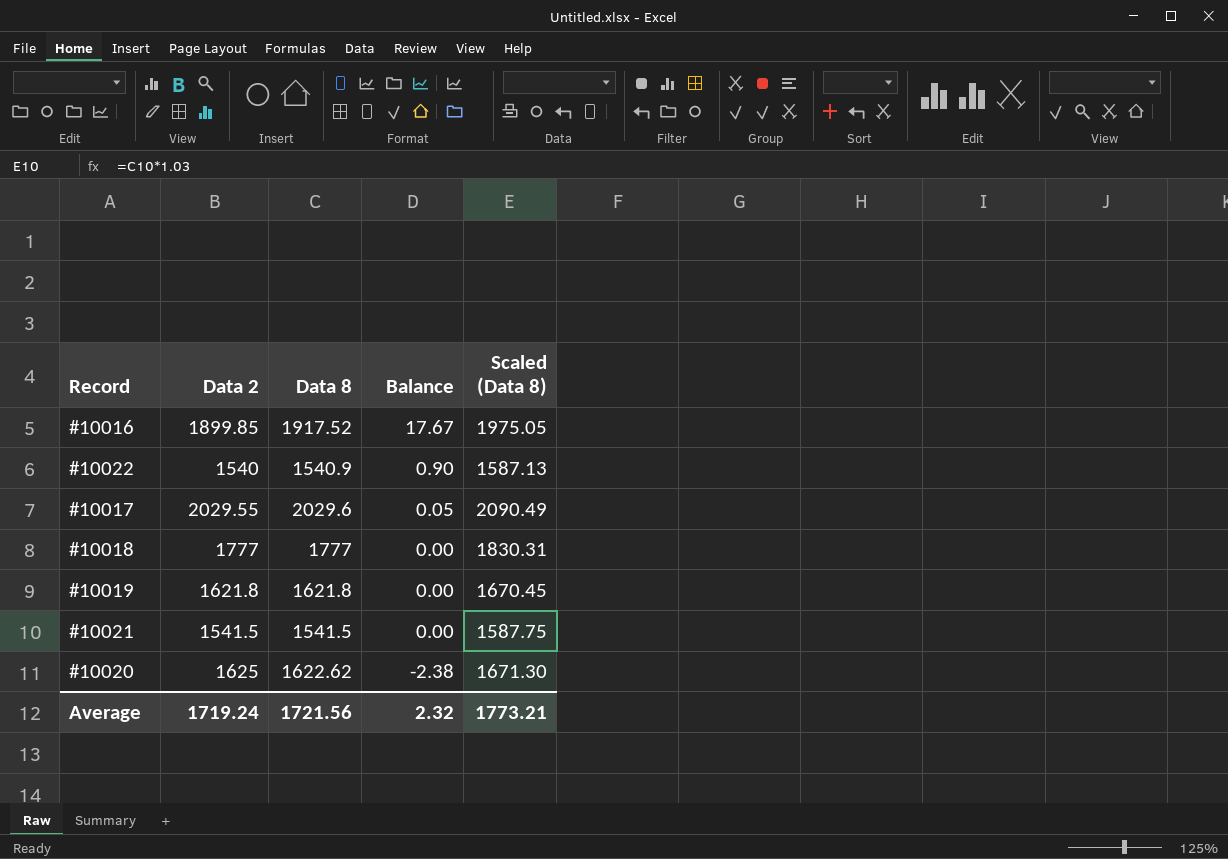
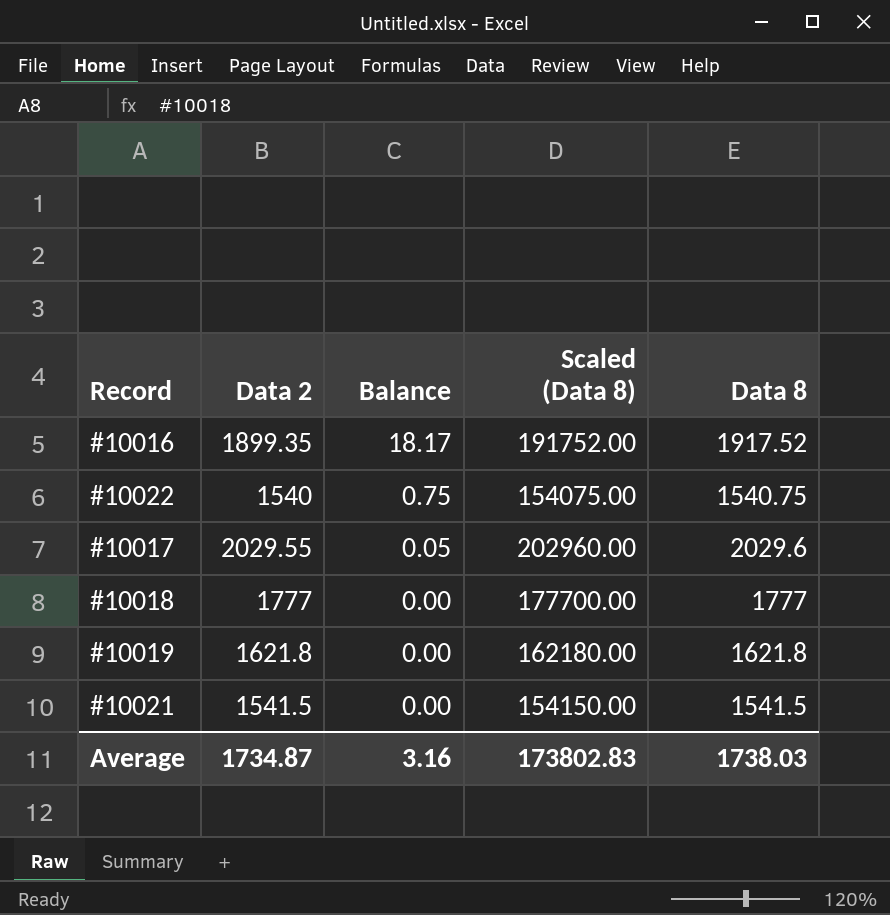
column Scaled (Data 8) | formula: [Data 8] * 1.03 -> [Data 8] * 100
column Data 8 | position: 3 -> 5
row #10020: 1625 | 1622.62 | -2.38 | 1671.30 -> none
#10016 | Data 2: 1899.85 -> 1899.35
#10016 | Balance: 17.67 -> 18.17
#10022 | Balance: 0.90 -> 0.75
#10022 | Data 8: 1540.9 -> 1540.75
Average | Data 2: 1719.24 -> 1734.87
Average | Balance: 2.32 -> 3.16
Average | Scaled (Data 8): 1773.21 -> 173802.83
Average | Data 8: 1721.56 -> 1738.03

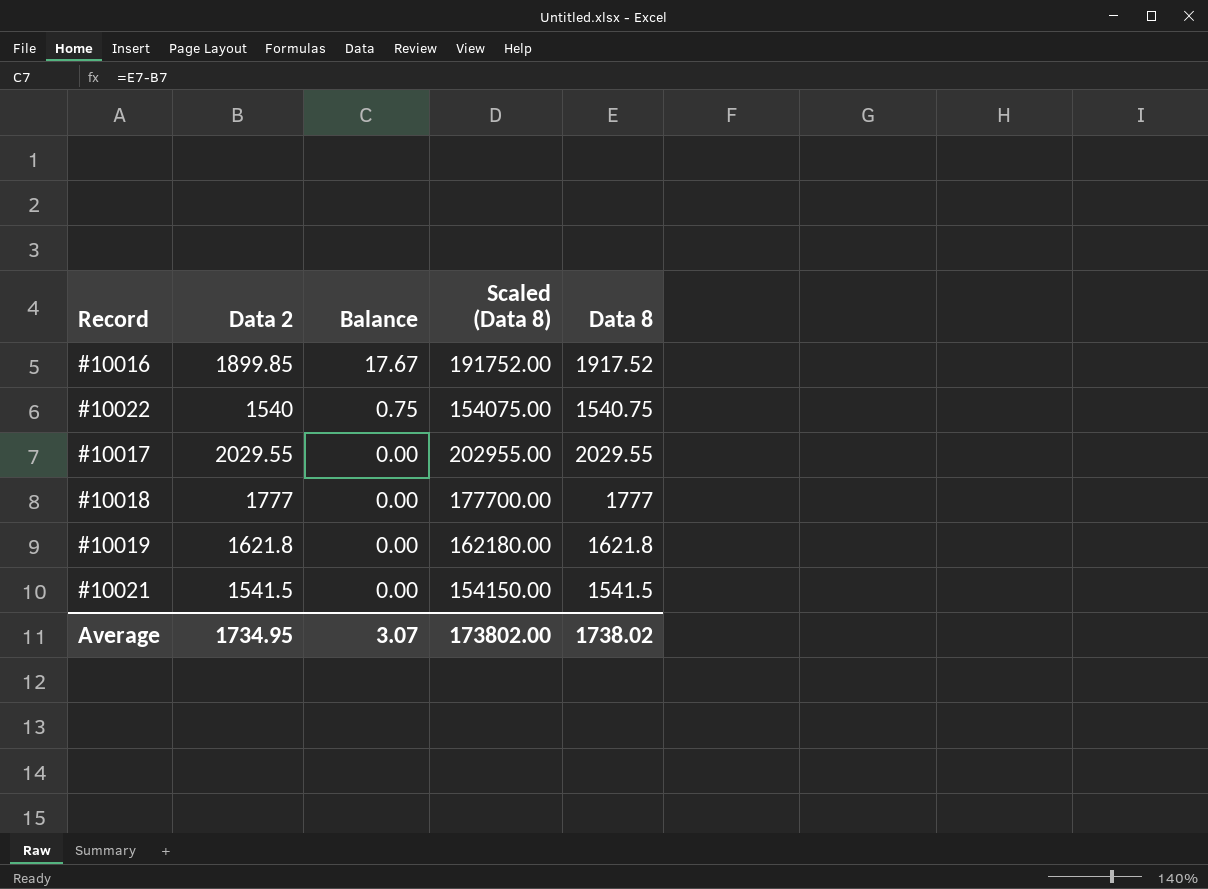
#10016 | Data 2: 1899.35 -> 1899.85
#10016 | Balance: 18.17 -> 17.67
#10017 | Balance: 0.05 -> 0.00
#10017 | Scaled (Data 8): 202960.00 -> 202955.00
#10017 | Data 8: 2029.6 -> 2029.55
Average | Data 2: 1734.87 -> 1734.95
Average | Balance: 3.16 -> 3.07
Average | Scaled (Data 8): 173802.83 -> 173802.00
Average | Data 8: 1738.03 -> 1738.02

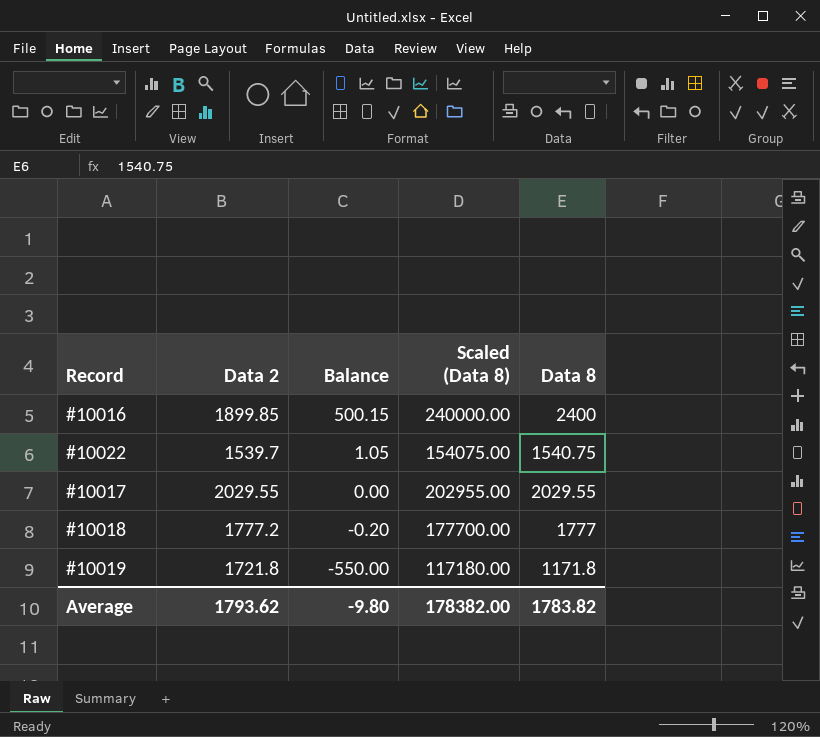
row #10021: 1541.5 | 0.00 | 154150.00 | 1541.5 -> none
#10016 | Balance: 17.67 -> 500.15
#10016 | Scaled (Data 8): 191752.00 -> 240000.00
#10016 | Data 8: 1917.52 -> 2400
#10022 | Data 2: 1540 -> 1539.7
#10022 | Balance: 0.75 -> 1.05
#10018 | Data 2: 1777 -> 1777.2
#10018 | Balance: 0.00 -> -0.20
#10019 | Data 2: 1621.8 -> 1721.8
#10019 | Balance: 0.00 -> -550.00
#10019 | Scaled (Data 8): 162180.00 -> 117180.00
#10019 | Data 8: 1621.8 -> 1171.8
Average | Data 2: 1734.95 -> 1793.62
Average | Balance: 3.07 -> -9.80
Average | Scaled (Data 8): 173802.00 -> 178382.00
Average | Data 8: 1738.02 -> 1783.82

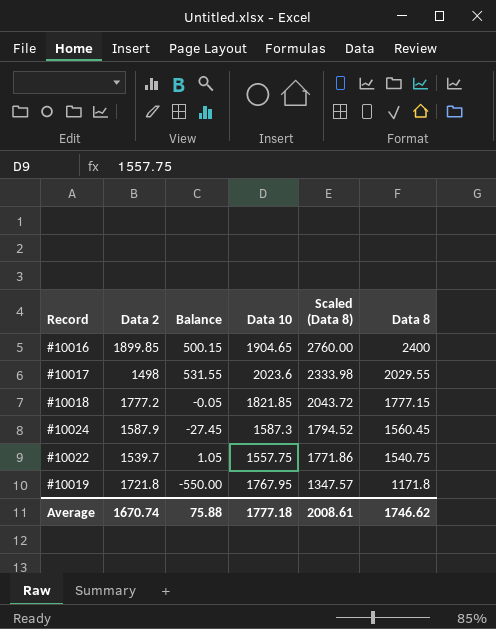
row order: Balance descending -> Scaled (Data 8) descending
column Data 10 | position: none -> 4
column Scaled (Data 8) | formula: [Data 8] * 100 -> [Data 8] * 1.15
#10017 | Data 2: 2029.55 -> 1498
#10017 | Balance: 0.00 -> 531.55
#10018 | Balance: -0.20 -> -0.05
#10018 | Data 8: 1777 -> 1777.15
row #10024: none -> 1587.9 | -27.45 | 1587.3 | 1794.52 | 1560.45
Average | Data 2: 1793.62 -> 1670.74
Average | Balance: -9.80 -> 75.88
Average | Scaled (Data 8): 178382.00 -> 2008.61
Average | Data 8: 1783.82 -> 1746.62

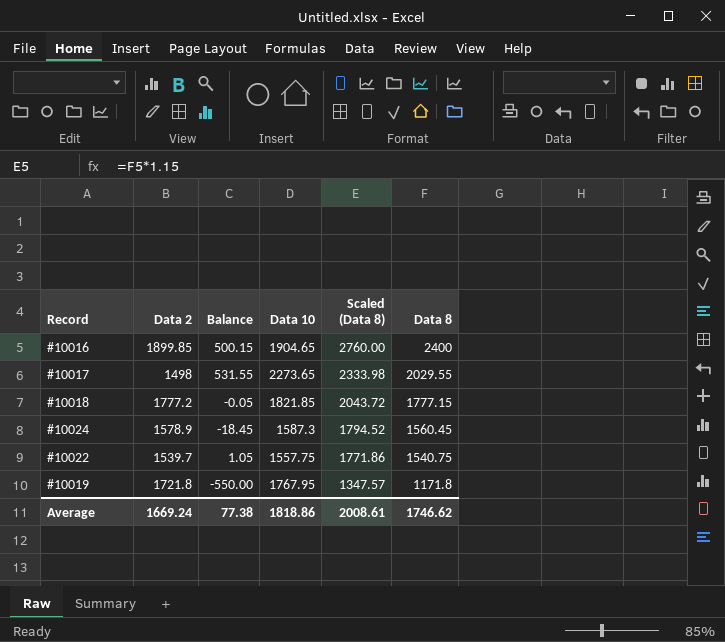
#10017 | Data 10: 2023.6 -> 2273.65
#10024 | Data 2: 1587.9 -> 1578.9
#10024 | Balance: -27.45 -> -18.45
Average | Data 2: 1670.74 -> 1669.24
Average | Balance: 75.88 -> 77.38
Average | Data 10: 1777.18 -> 1818.86

